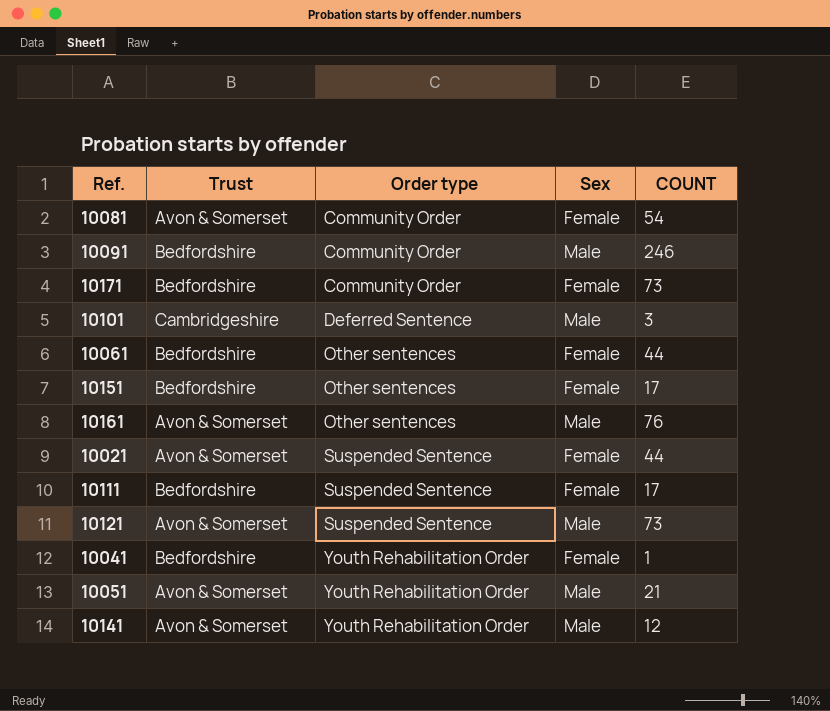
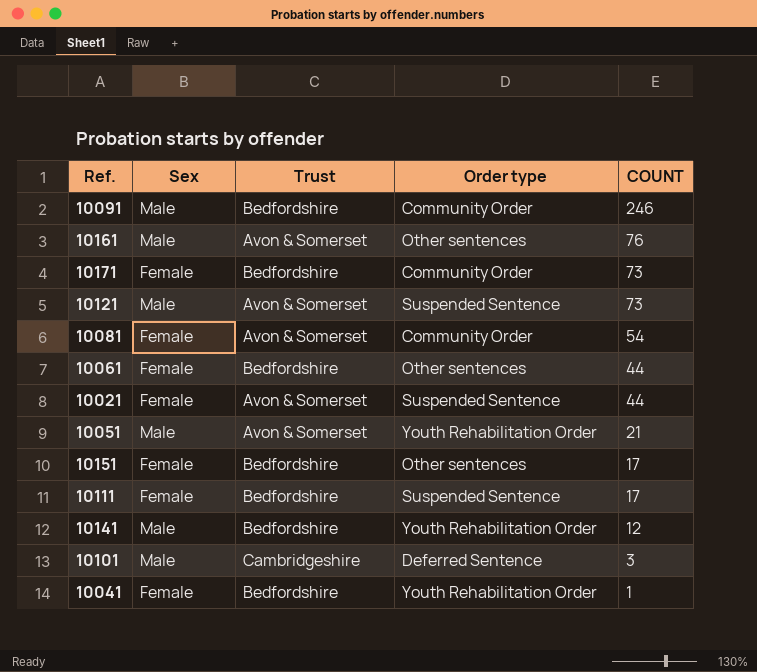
row order: Order type ascending -> COUNT descending
column Sex | position: 4 -> 2
10141 | Trust: Avon & Somerset -> Bedfordshire

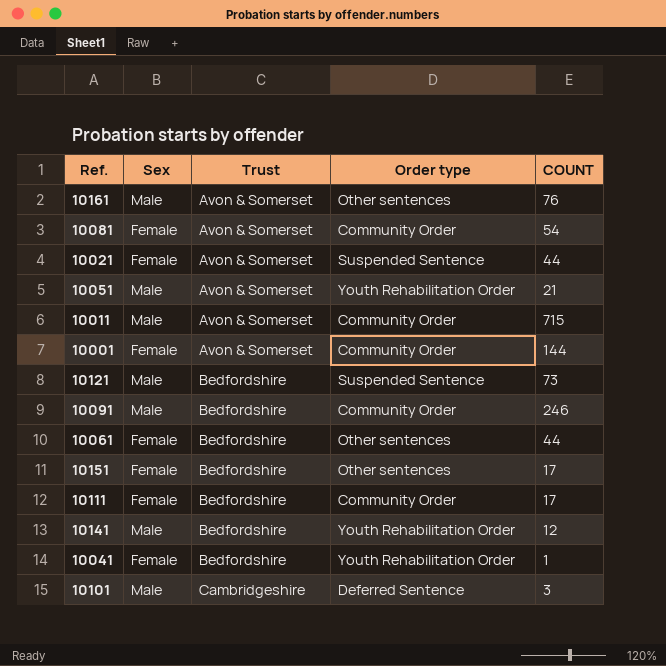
row order: COUNT descending -> Trust ascending
row 10171: Female | Bedfordshire | Community Order | 73 -> none
row 10011: none -> Male | Avon & Somerset | Community Order | 715
row 10001: none -> Female | Avon & Somerset | Community Order | 144
10121 | Trust: Avon & Somerset -> Bedfordshire
10111 | Order type: Suspended Sentence -> Community Order

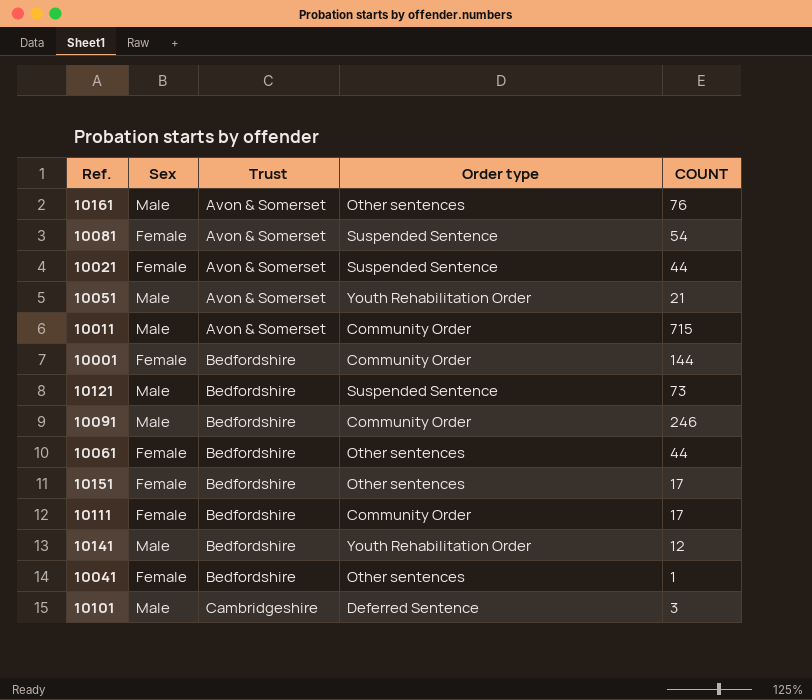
10081 | Order type: Community Order -> Suspended Sentence
10001 | Trust: Avon & Somerset -> Bedfordshire
10041 | Order type: Youth Rehabilitation Order -> Other sentences

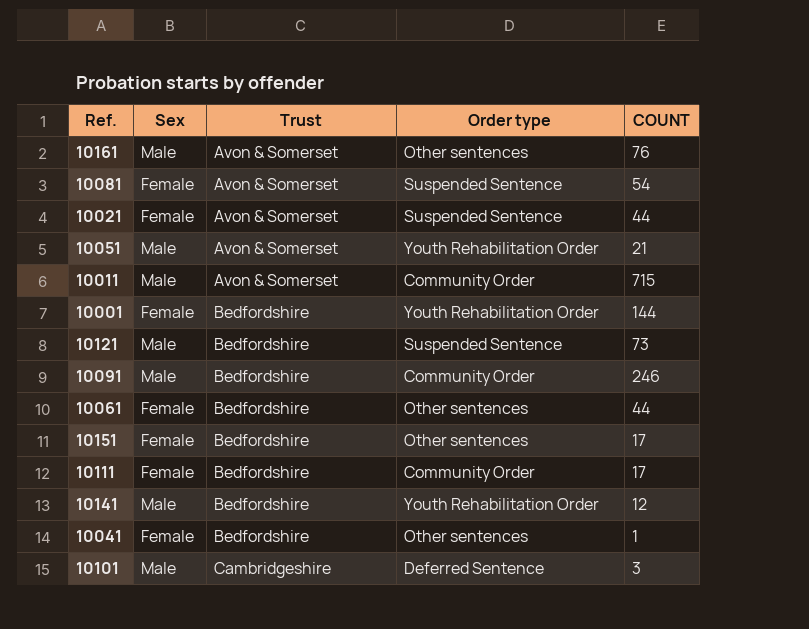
10001 | Order type: Community Order -> Youth Rehabilitation Order

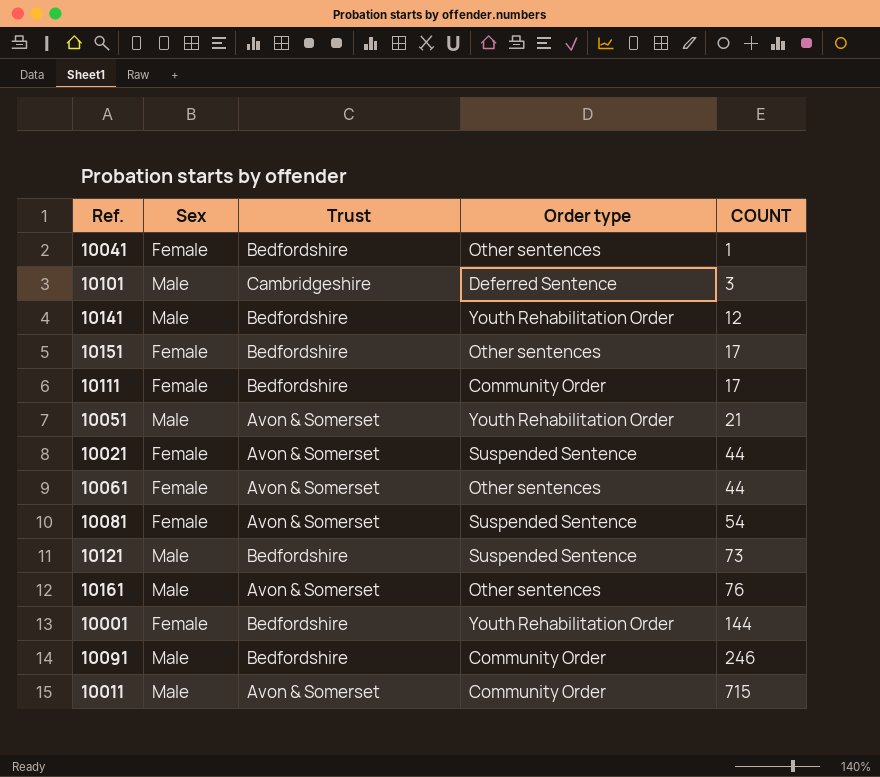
row order: Trust ascending -> COUNT ascending
10061 | Trust: Bedfordshire -> Avon & Somerset

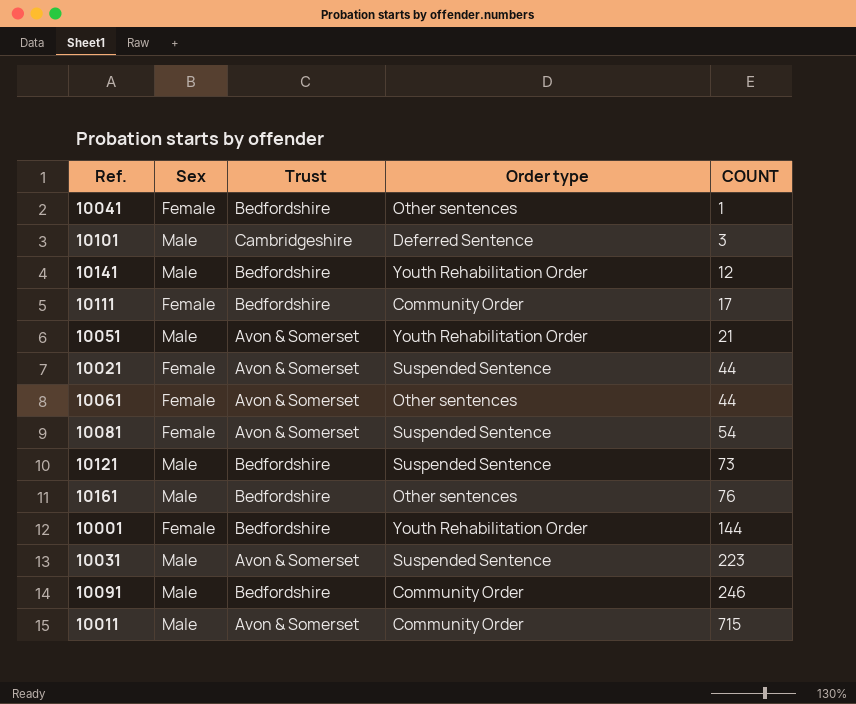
row 10151: Female | Bedfordshire | Other sentences | 17 -> none
10161 | Trust: Avon & Somerset -> Bedfordshire
row 10031: none -> Male | Avon & Somerset | Suspended Sentence | 223

